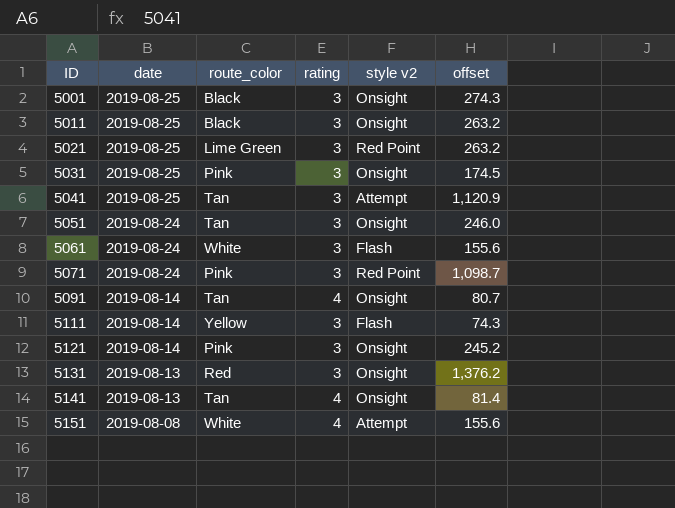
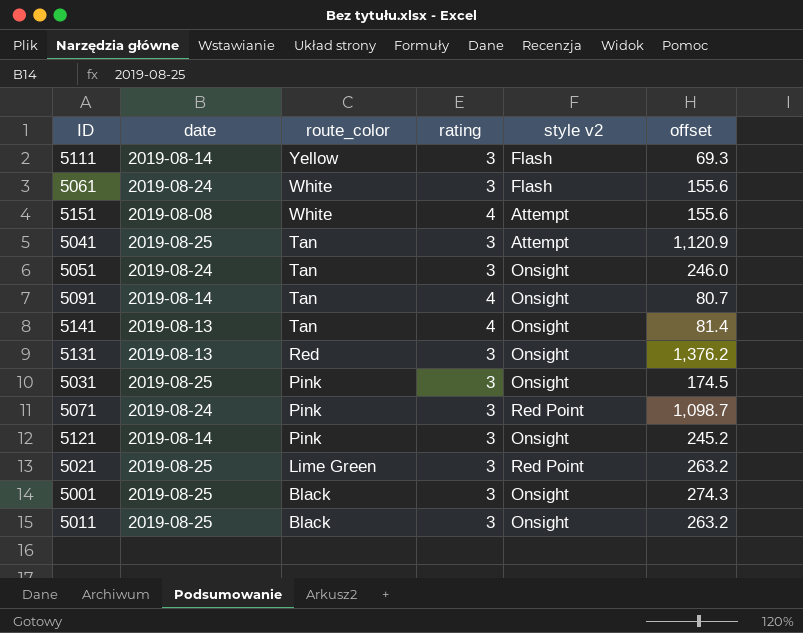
row order: ID ascending -> route_color descending
5111 | offset: 74.3 -> 69.3

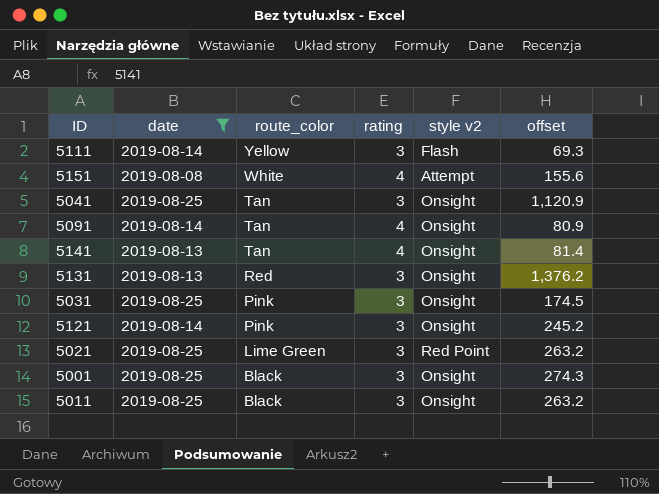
filter: none -> date != 2019-08-24
5041 | style v2: Attempt -> Onsight
5091 | offset: 80.7 -> 80.9

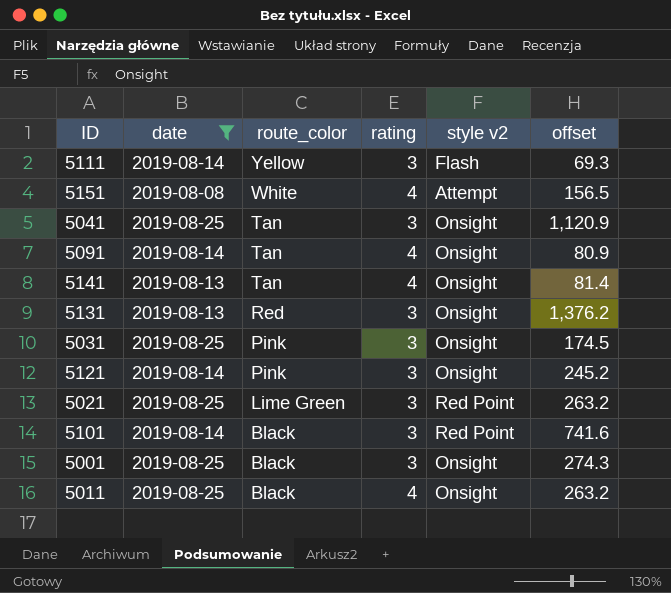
5151 | offset: 155.6 -> 156.5
row 5101: none -> 2019-08-14 | Black | 3 | Red Point | 741.6
5011 | rating: 3 -> 4

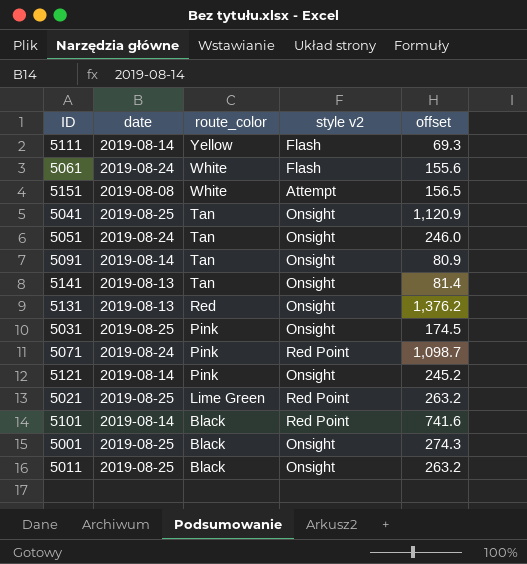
filter: date != 2019-08-24 -> none
column rating | position: 4 -> none

